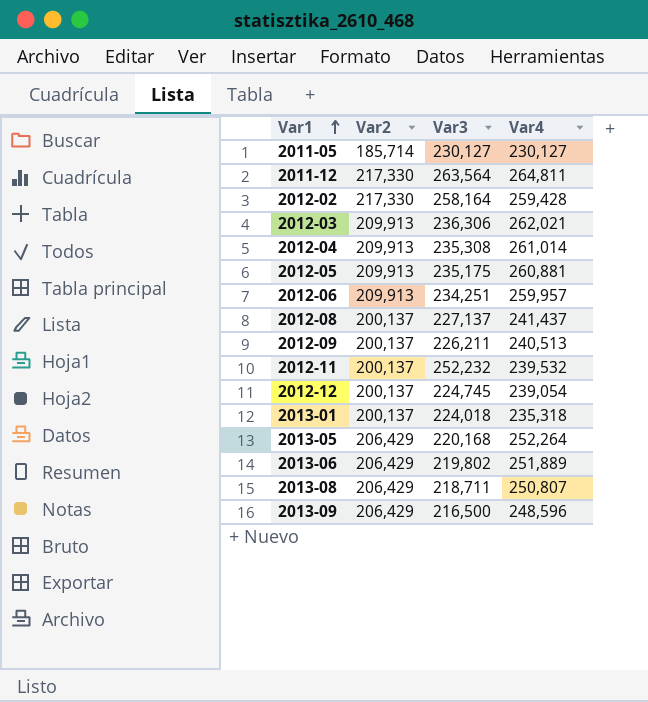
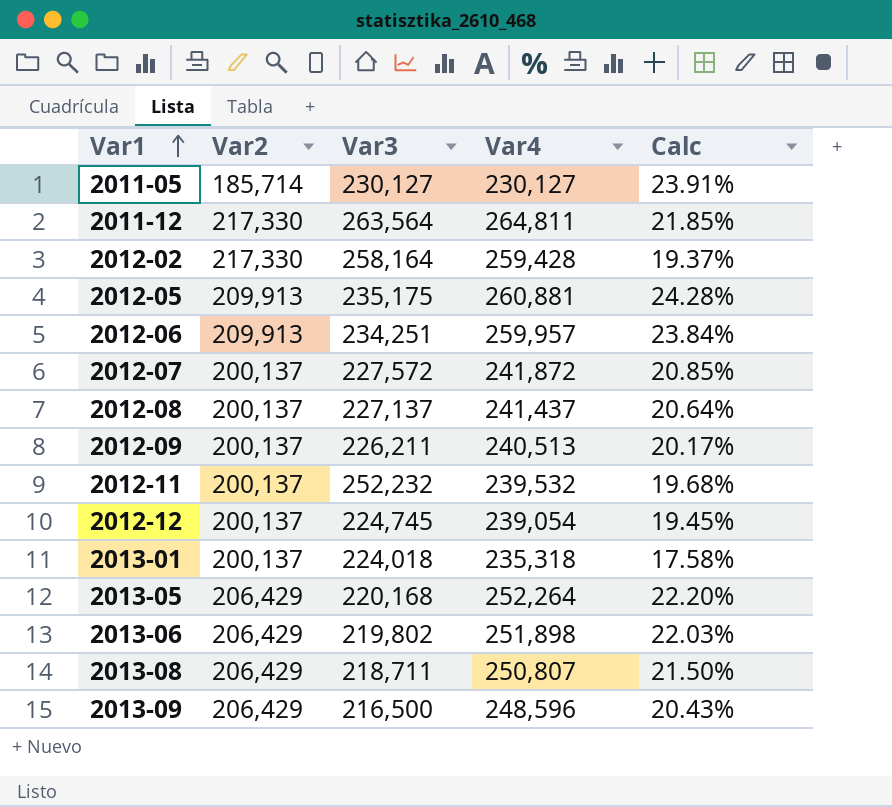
column Calc | formula: none -> ([Var4] - [Var2]) / [Var2]
row 2012-03: 209,913 | 236,306 | 262,021 -> none
row 2012-04: 209,913 | 235,308 | 261,014 -> none
row 2012-07: none -> 200,137 | 227,572 | 241,872 | 20.85%
2013-06 | Var4: 251,889 -> 251,898

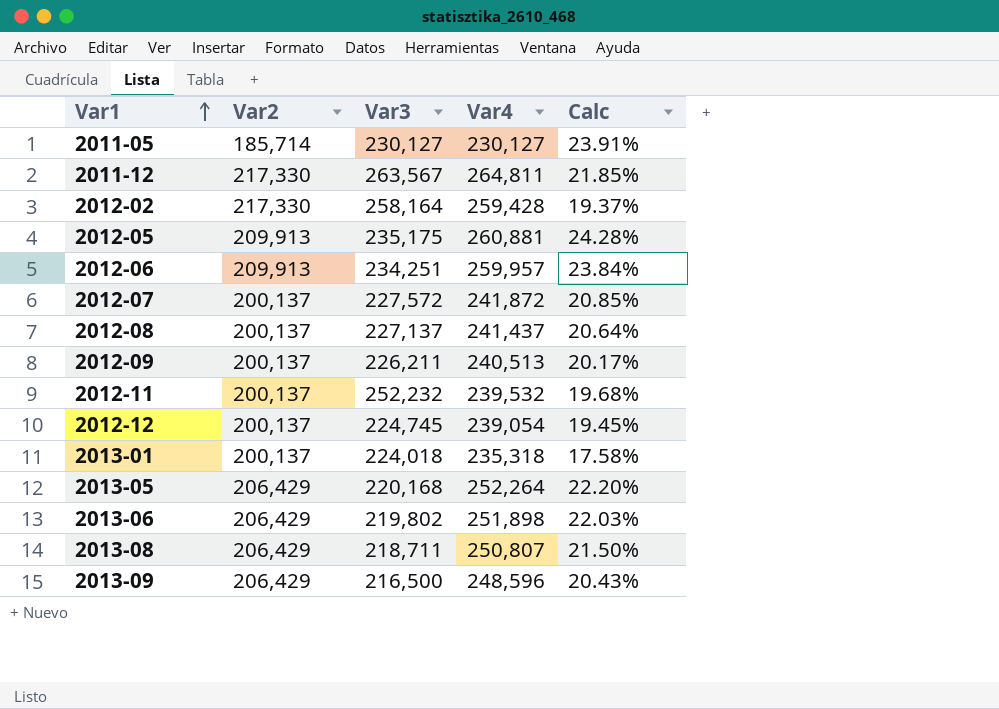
2011-12 | Var3: 263,564 -> 263,567

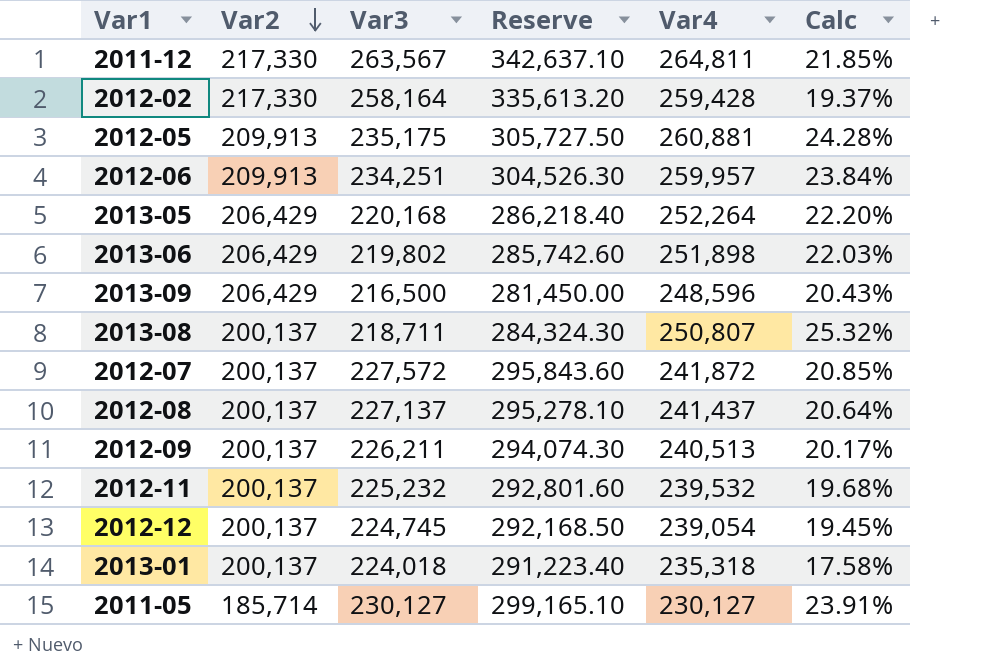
row order: Var1 ascending -> Var2 descending
column Reserve | formula: none -> [Var3] * 1.3
2013-08 | Var2: 206,429 -> 200,137
2013-08 | Calc: 21.50% -> 25.32%
2012-11 | Var3: 252,232 -> 225,232

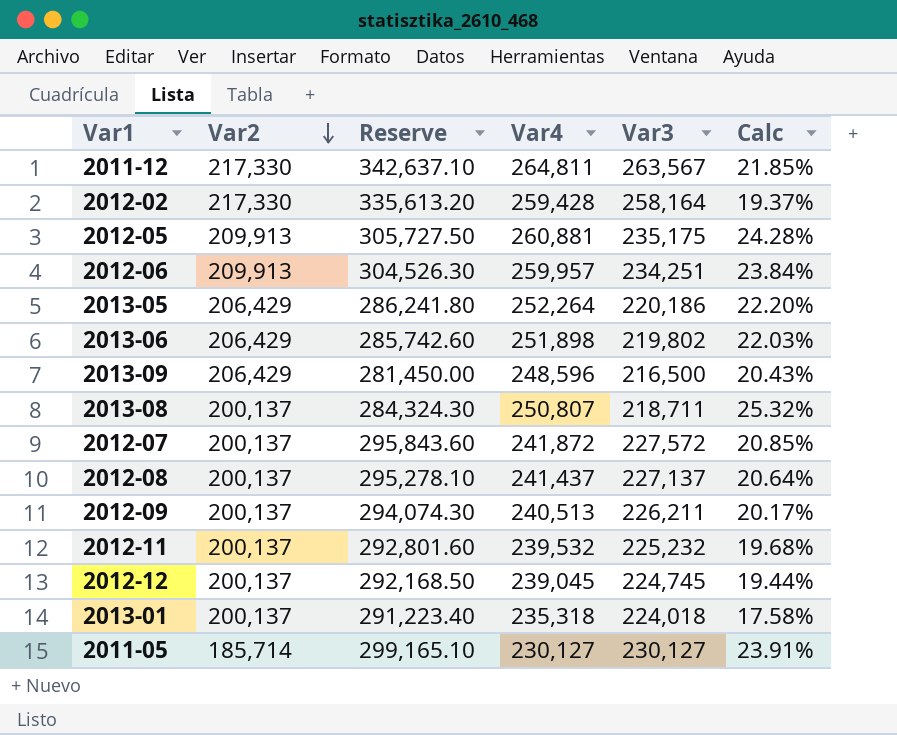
column Var3 | position: 3 -> 5
2013-05 | Reserve: 286,218.40 -> 286,241.80
2013-05 | Var3: 220,168 -> 220,186
2012-12 | Var4: 239,054 -> 239,045
2012-12 | Calc: 19.45% -> 19.44%

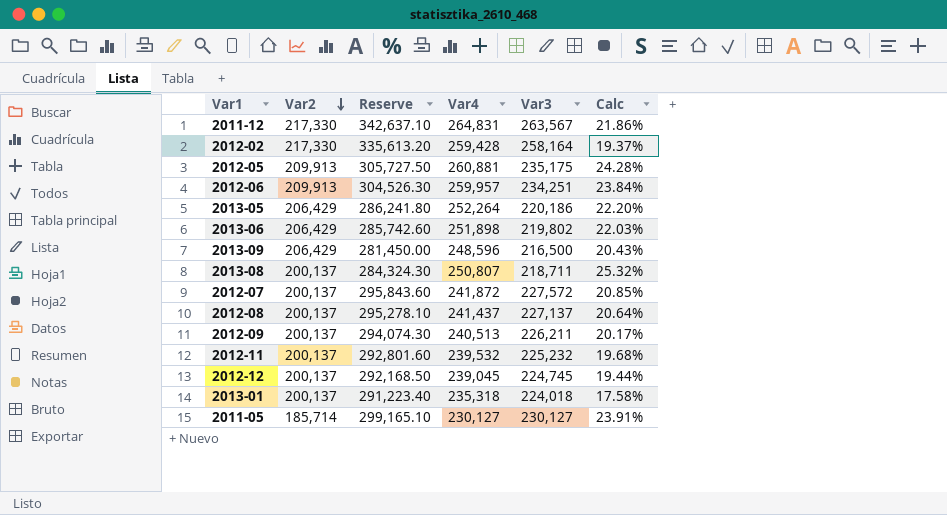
2011-12 | Var4: 264,811 -> 264,831
2011-12 | Calc: 21.85% -> 21.86%

